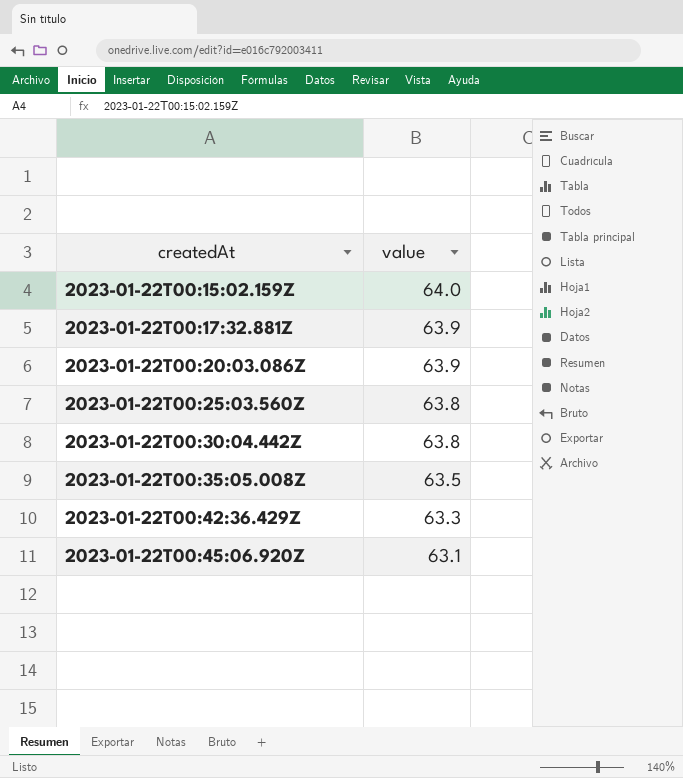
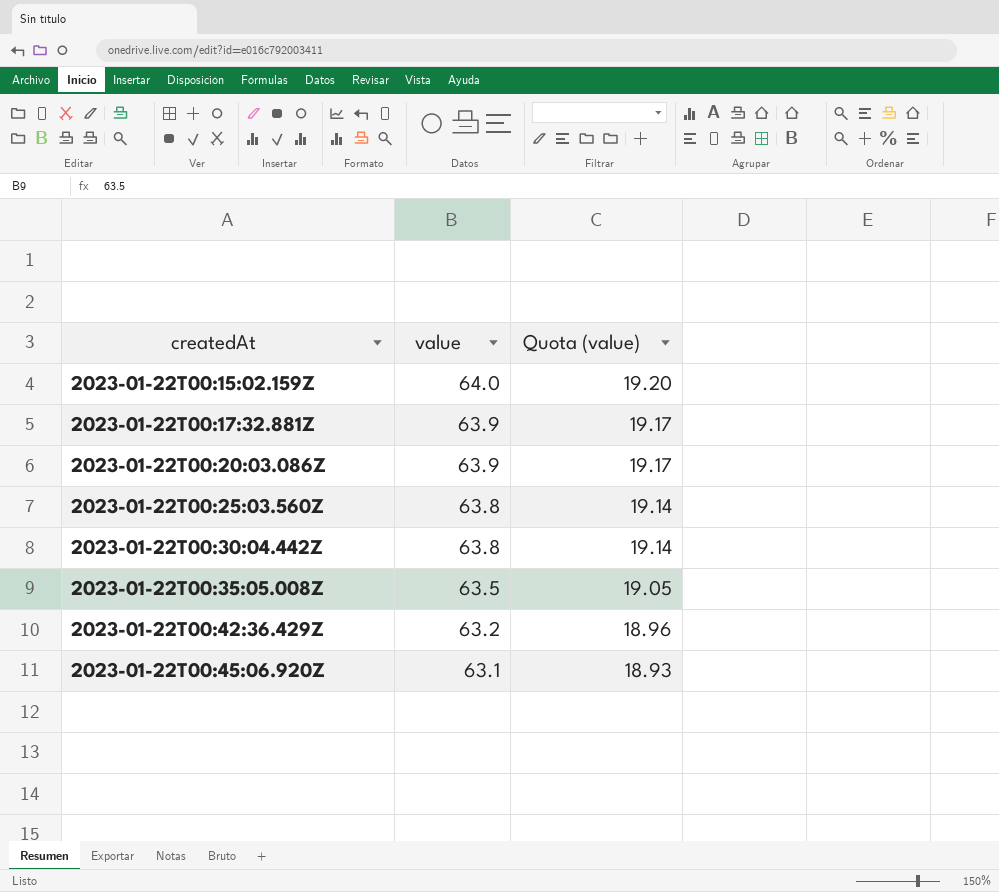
column Quota (value) | formula: none -> [value] * 0.3
2023-01-22T00:42:36.429Z | value: 63.3 -> 63.2

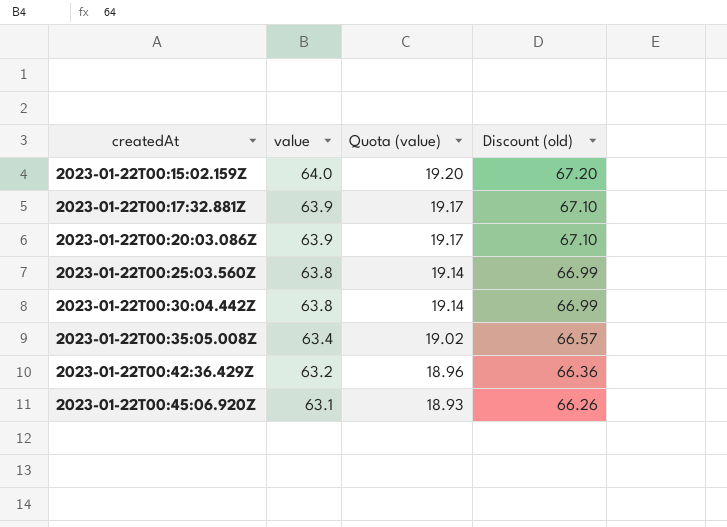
column Discount (old) | formula: none -> [value] * 1.05
2023-01-22T00:35:05.008Z | value: 63.5 -> 63.4
2023-01-22T00:35:05.008Z | Quota (value): 19.05 -> 19.02

